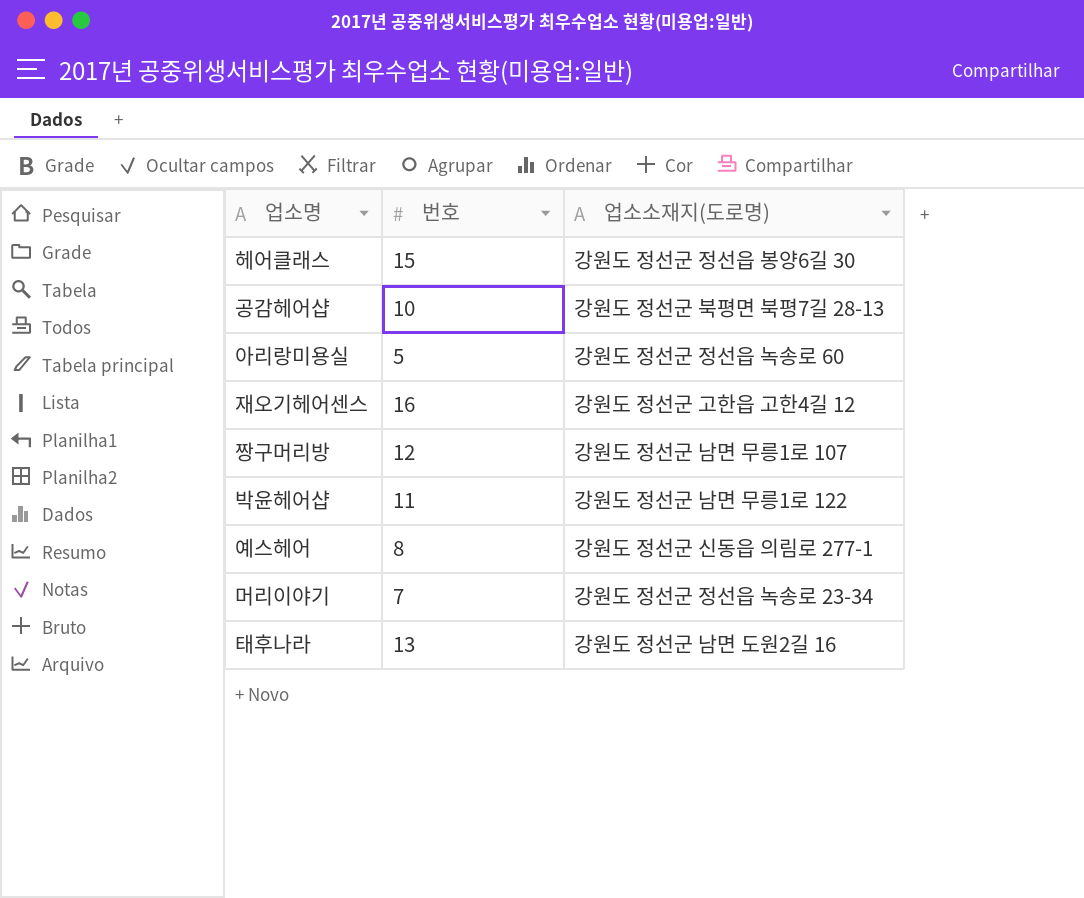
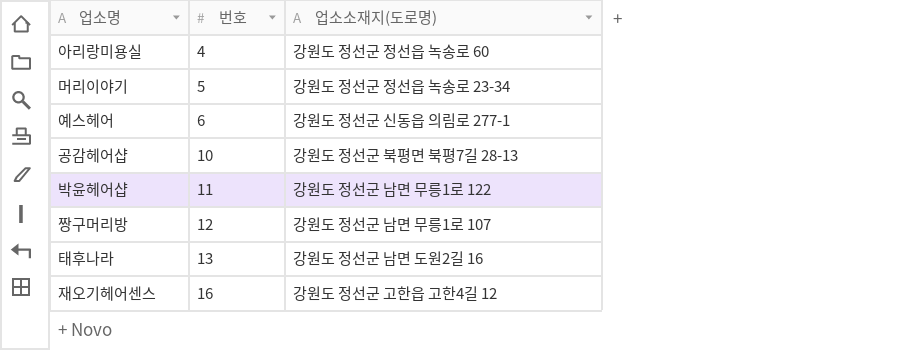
row order: none -> 번호 ascending
row 헤어클래스: 15 | 강원도 정선군 정선읍 봉양6길 30 -> none
아리랑미용실 | 번호: 5 -> 4
머리이야기 | 번호: 7 -> 5
예스헤어 | 번호: 8 -> 6

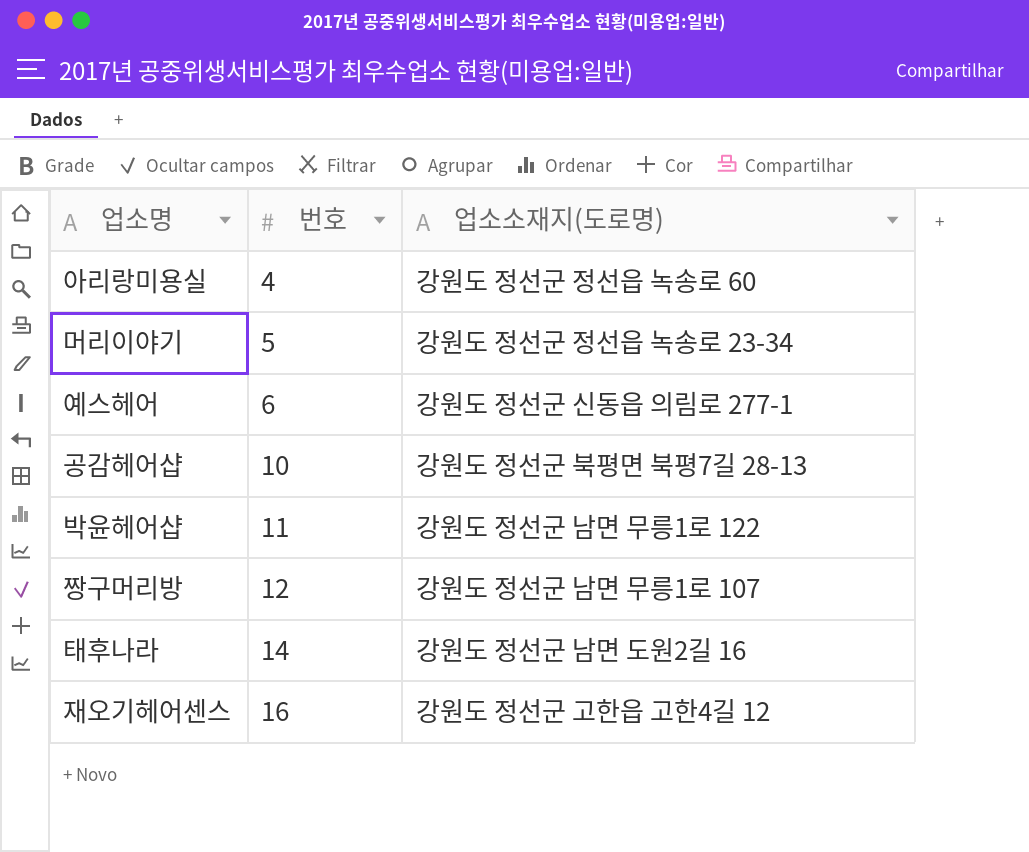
태후나라 | 번호: 13 -> 14

